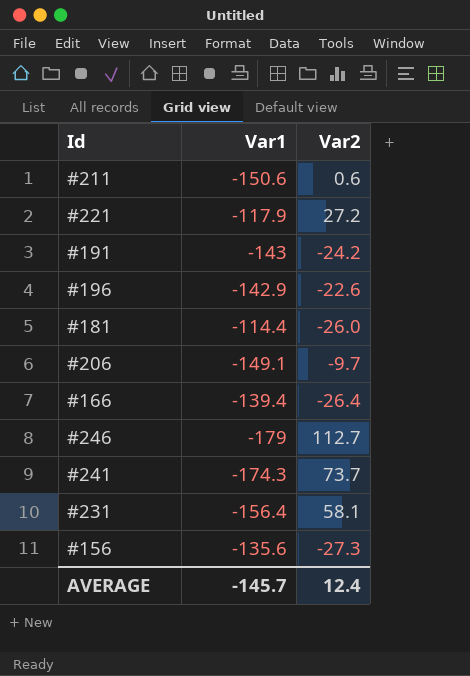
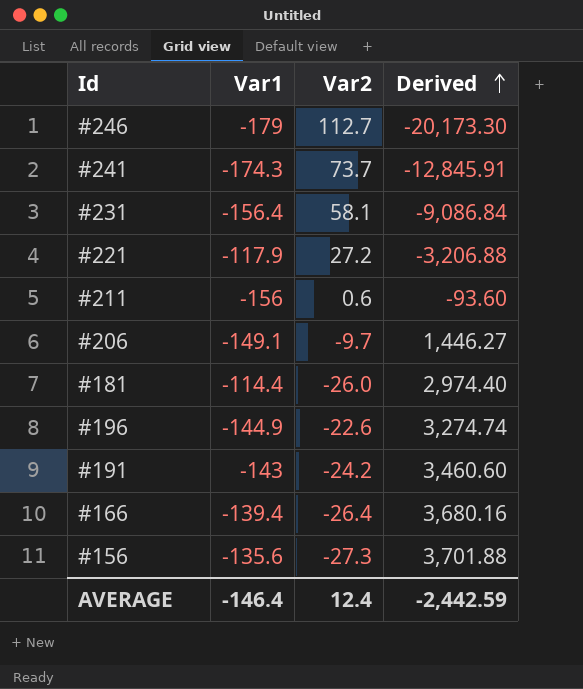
row order: none -> Derived ascending
column Derived | formula: none -> [Var1] * [Var2]
#211 | Var1: -150.6 -> -156
#196 | Var1: -142.9 -> -144.9
AVERAGE | Var1: -145.7 -> -146.4

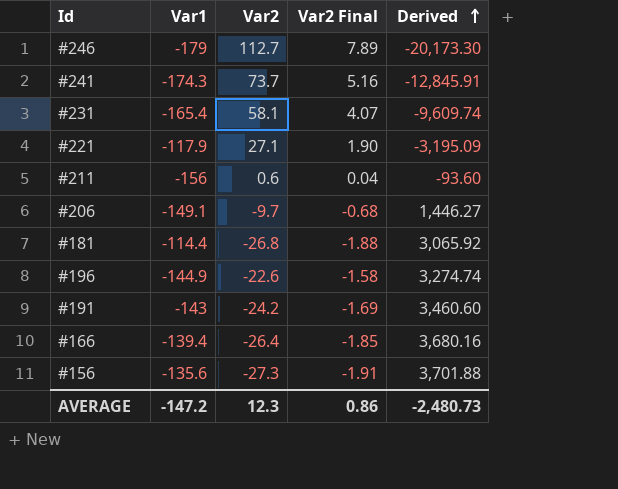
column Var2 Final | formula: none -> [Var2] * 0.07
#231 | Var1: -156.4 -> -165.4
#231 | Derived: -9,086.84 -> -9,609.74
#221 | Var2: 27.2 -> 27.1
#221 | Derived: -3,206.88 -> -3,195.09
#181 | Var2: -26.0 -> -26.8
#181 | Derived: 2,974.40 -> 3,065.92
AVERAGE | Var1: -146.4 -> -147.2
AVERAGE | Var2: 12.4 -> 12.3
AVERAGE | Derived: -2,442.59 -> -2,480.73

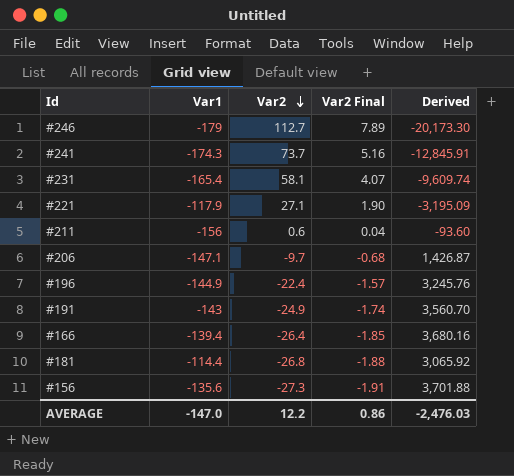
row order: Derived ascending -> Var2 descending
#206 | Var1: -149.1 -> -147.1
#206 | Derived: 1,446.27 -> 1,426.87
#196 | Var2: -22.6 -> -22.4
#196 | Var2 Final: -1.58 -> -1.57
#196 | Derived: 3,274.74 -> 3,245.76
#191 | Var2: -24.2 -> -24.9
#191 | Var2 Final: -1.69 -> -1.74
#191 | Derived: 3,460.60 -> 3,560.70
AVERAGE | Var1: -147.2 -> -147.0
AVERAGE | Var2: 12.3 -> 12.2
AVERAGE | Derived: -2,480.73 -> -2,476.03

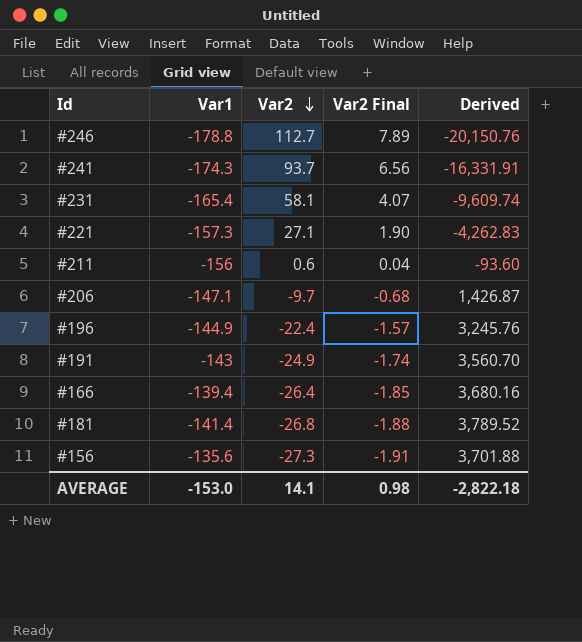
#246 | Var1: -179 -> -178.8
#246 | Derived: -20,173.30 -> -20,150.76
#241 | Var2: 73.7 -> 93.7
#241 | Var2 Final: 5.16 -> 6.56
#241 | Derived: -12,845.91 -> -16,331.91
#221 | Var1: -117.9 -> -157.3
#221 | Derived: -3,195.09 -> -4,262.83
#181 | Var1: -114.4 -> -141.4
#181 | Derived: 3,065.92 -> 3,789.52
AVERAGE | Var1: -147.0 -> -153.0
AVERAGE | Var2: 12.2 -> 14.1
AVERAGE | Var2 Final: 0.86 -> 0.98
AVERAGE | Derived: -2,476.03 -> -2,822.18

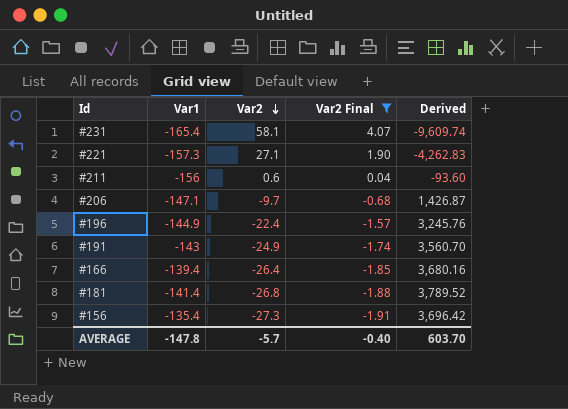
filter: none -> Var2 Final <= 4.07
#156 | Var1: -135.6 -> -135.4
#156 | Derived: 3,701.88 -> 3,696.42
AVERAGE | Var1: -153.0 -> -147.8
AVERAGE | Var2: 14.1 -> -5.7
AVERAGE | Var2 Final: 0.98 -> -0.40
AVERAGE | Derived: -2,822.18 -> 603.70

